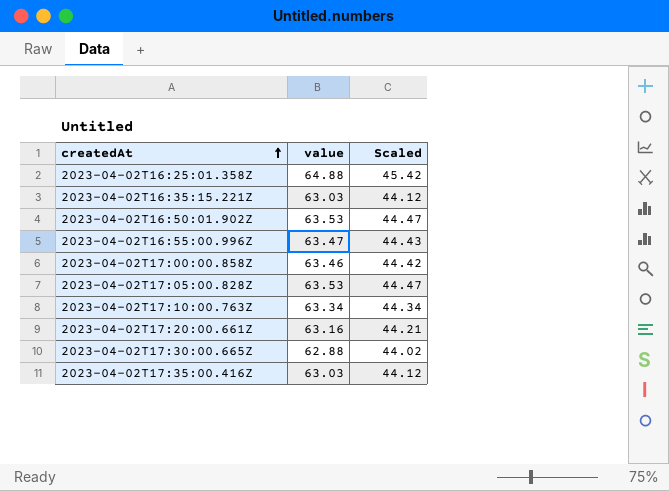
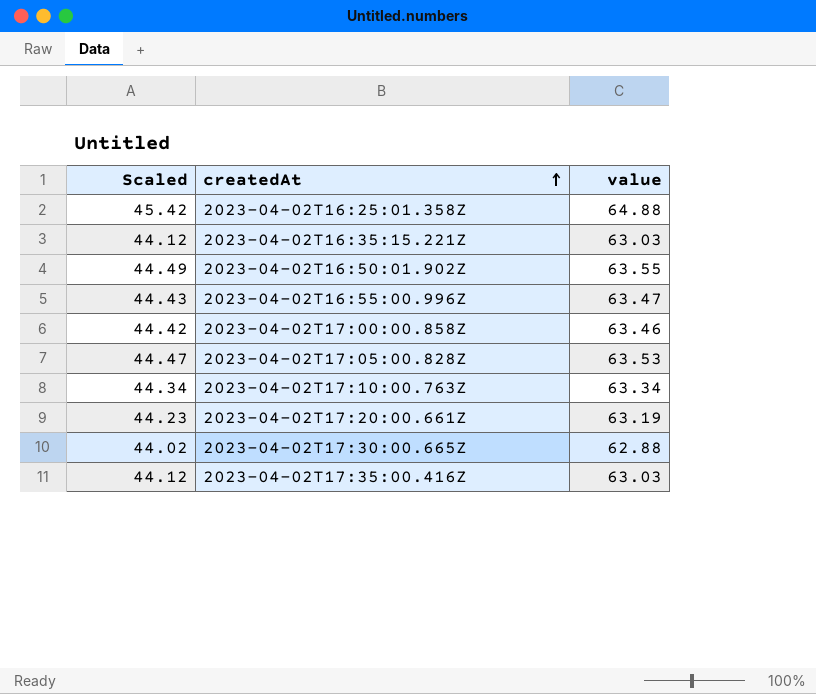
column Scaled | position: 3 -> 1
2023-04-02T16:50:01.902Z | Scaled: 44.47 -> 44.49
2023-04-02T16:50:01.902Z | value: 63.53 -> 63.55
2023-04-02T17:20:00.661Z | Scaled: 44.21 -> 44.23
2023-04-02T17:20:00.661Z | value: 63.16 -> 63.19

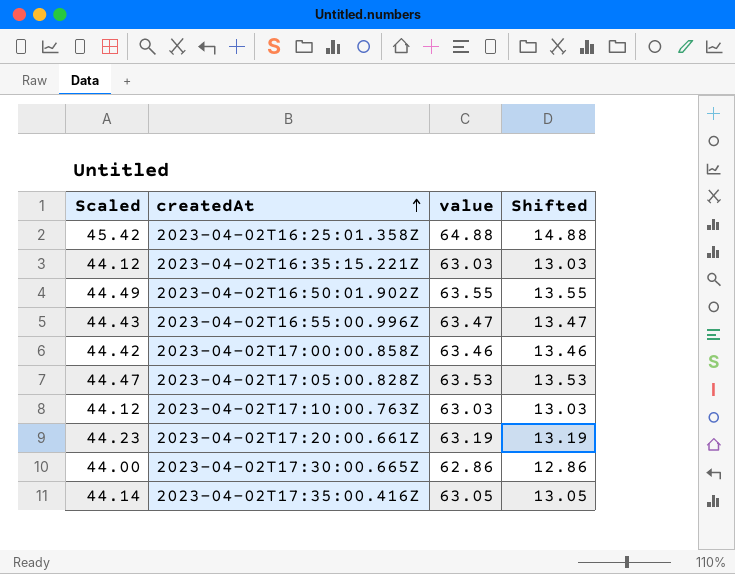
column Shifted | formula: none -> [value] - 50
2023-04-02T17:10:00.763Z | Scaled: 44.34 -> 44.12
2023-04-02T17:10:00.763Z | value: 63.34 -> 63.03
2023-04-02T17:30:00.665Z | Scaled: 44.02 -> 44.00
2023-04-02T17:30:00.665Z | value: 62.88 -> 62.86
2023-04-02T17:35:00.416Z | Scaled: 44.12 -> 44.14
2023-04-02T17:35:00.416Z | value: 63.03 -> 63.05

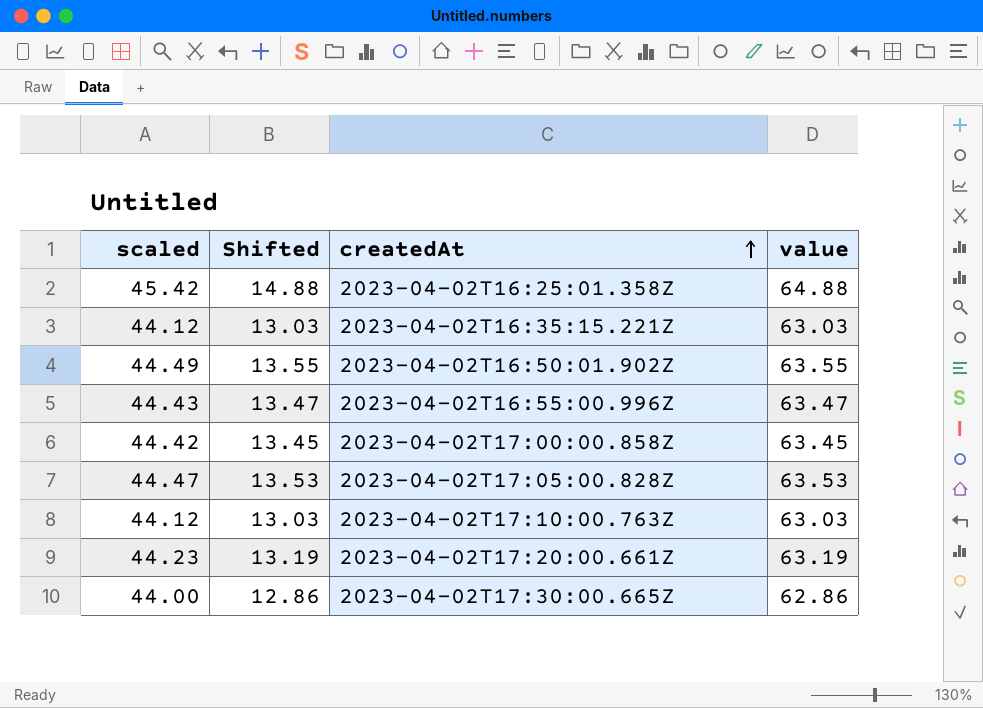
column name: Scaled -> scaled
column Shifted | position: 4 -> 2
row 2023-04-02T17:35:00.416Z: 44.14 | 63.05 | 13.05 -> none
2023-04-02T17:00:00.858Z | Shifted: 13.46 -> 13.45
2023-04-02T17:00:00.858Z | value: 63.46 -> 63.45

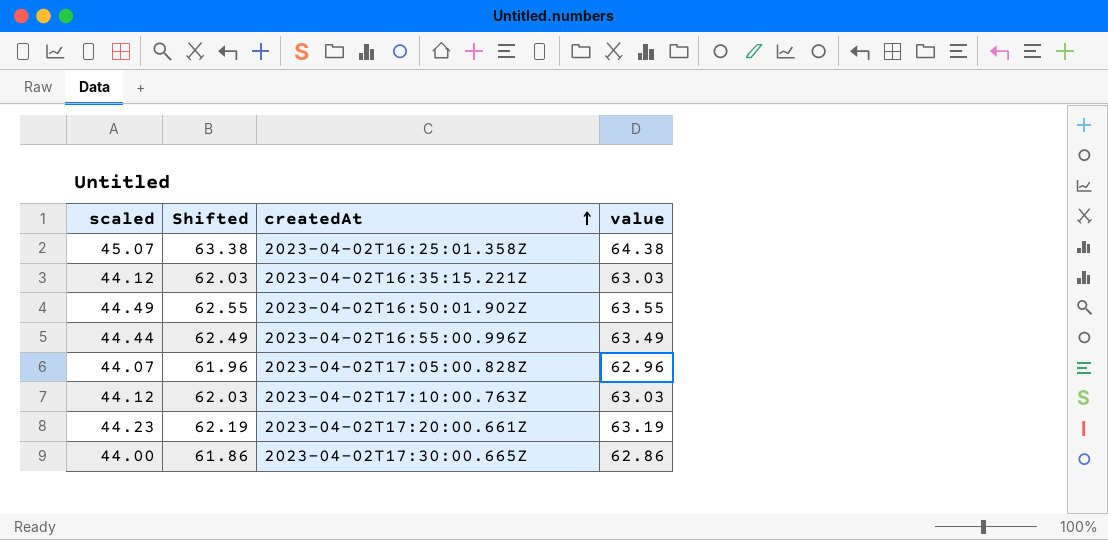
column Shifted | formula: [value] - 50 -> [value] - 1
row 2023-04-02T17:00:00.858Z: 44.42 | 13.45 | 63.45 -> none
2023-04-02T16:25:01.358Z | scaled: 45.42 -> 45.07
2023-04-02T16:25:01.358Z | value: 64.88 -> 64.38
2023-04-02T16:55:00.996Z | scaled: 44.43 -> 44.44
2023-04-02T16:55:00.996Z | value: 63.47 -> 63.49
2023-04-02T17:05:00.828Z | scaled: 44.47 -> 44.07
2023-04-02T17:05:00.828Z | value: 63.53 -> 62.96

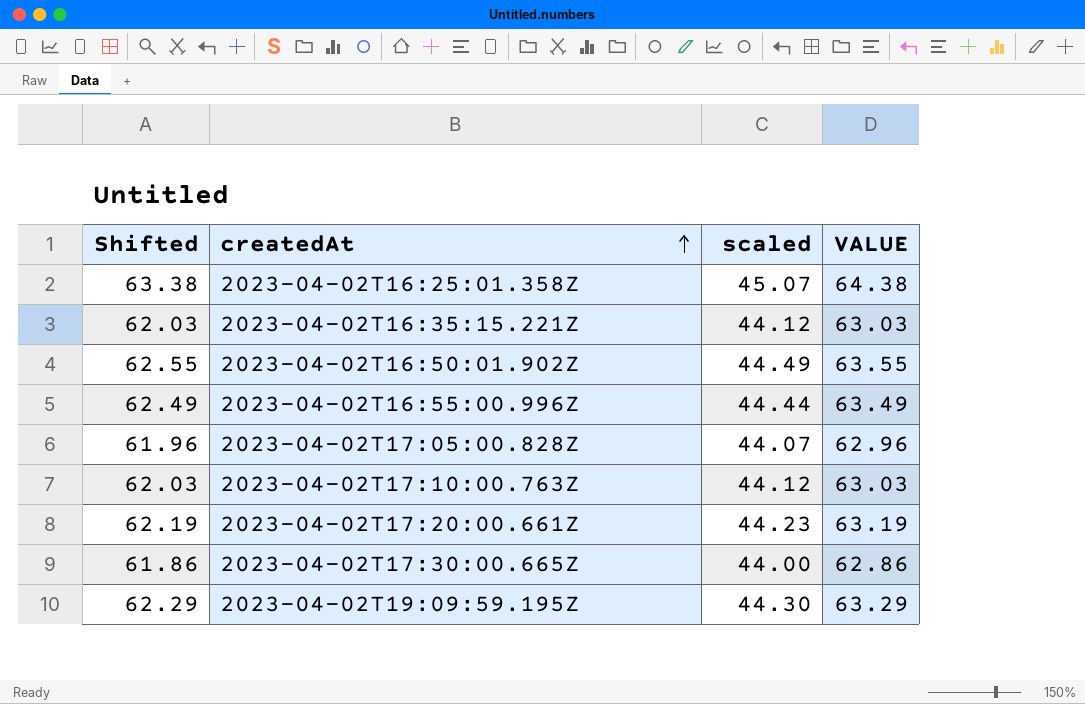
column scaled | position: 1 -> 3
column name: value -> VALUE
row 2023-04-02T19:09:59.195Z: none -> 62.29 | 44.30 | 63.29

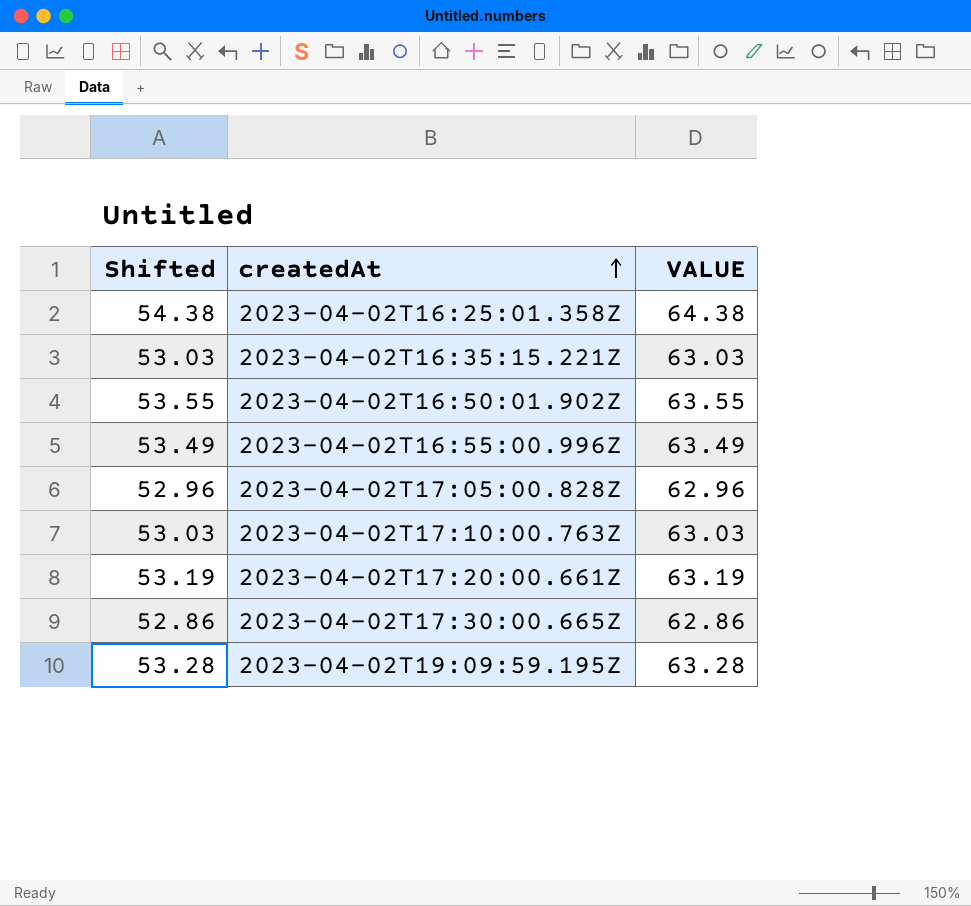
column scaled | formula: [VALUE] * 0.7 -> none
column Shifted | formula: [VALUE] - 1 -> [VALUE] - 10
2023-04-02T19:09:59.195Z | VALUE: 63.29 -> 63.28

